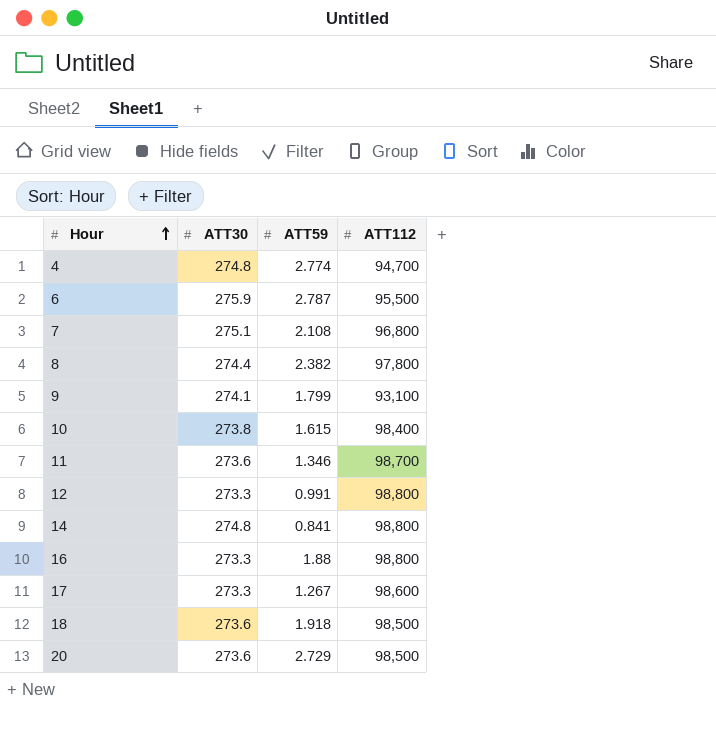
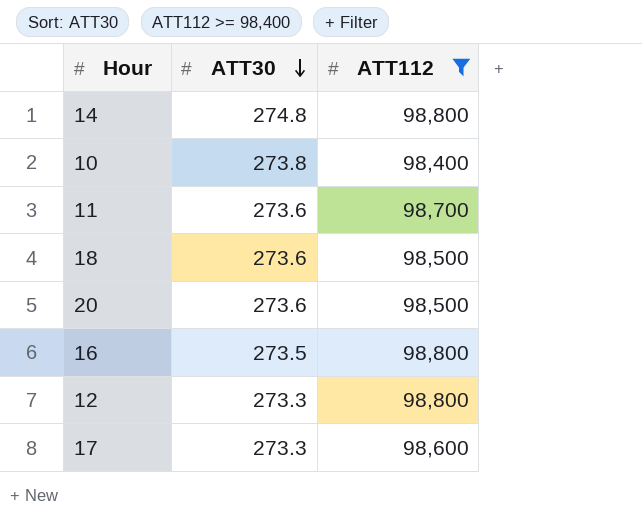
filter: none -> ATT112 >= 98,400
row order: Hour ascending -> ATT30 descending
column ATT59 | position: 3 -> none
16 | ATT30: 273.3 -> 273.5

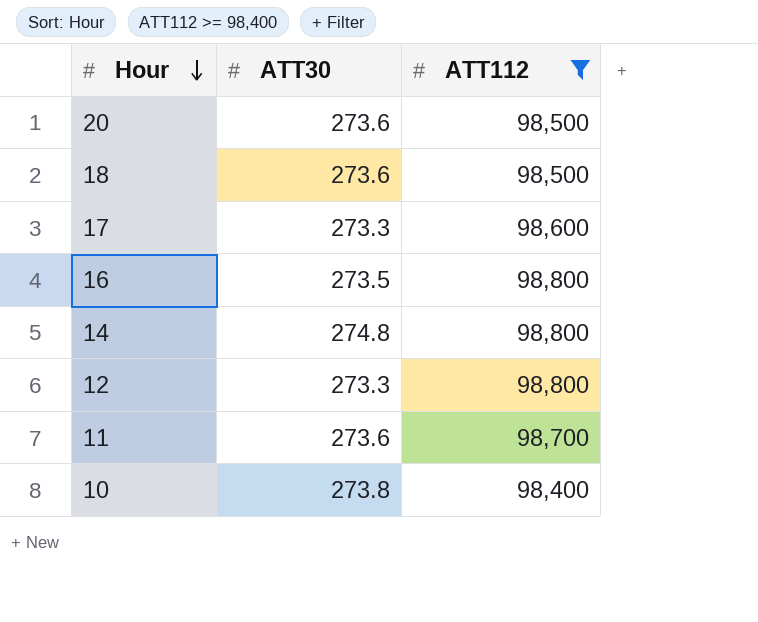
row order: ATT30 descending -> Hour descending

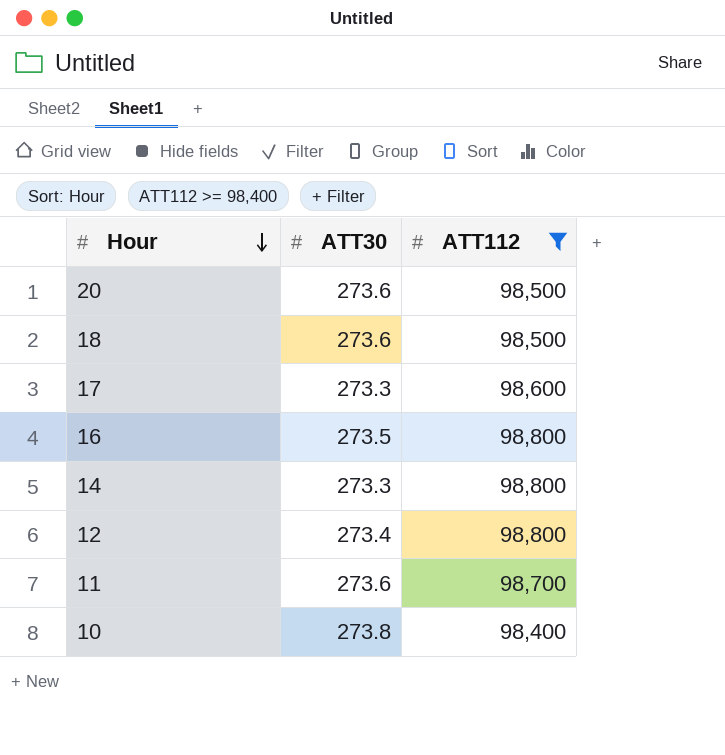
14 | ATT30: 274.8 -> 273.3
12 | ATT30: 273.3 -> 273.4

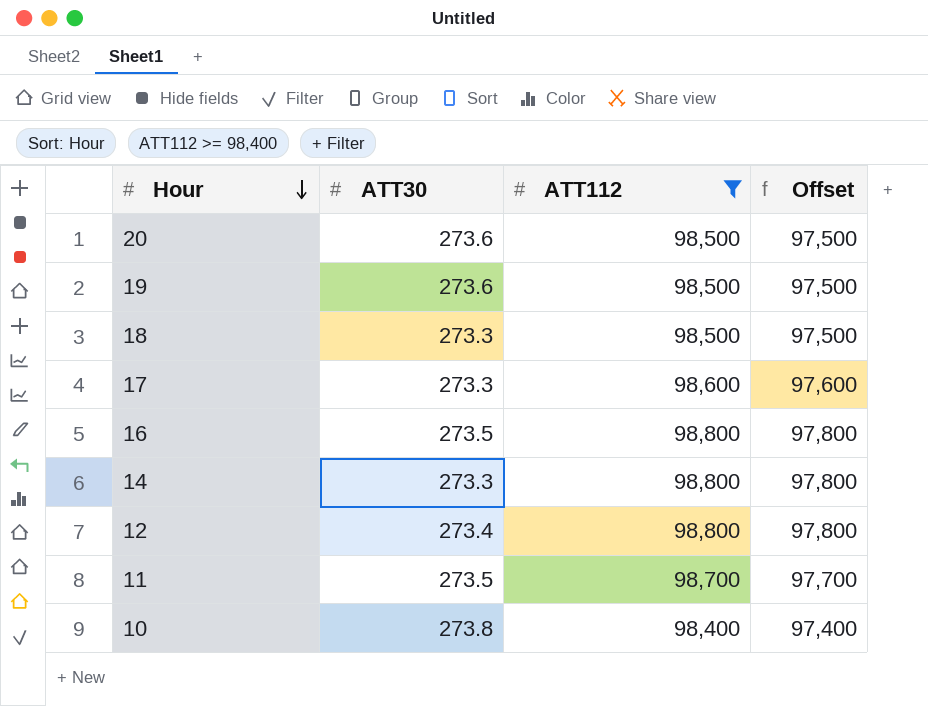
column Offset | formula: none -> [ATT112] - 1000
row 19: none -> 273.6 | 98,500 | 97,500
18 | ATT30: 273.6 -> 273.3
11 | ATT30: 273.6 -> 273.5

